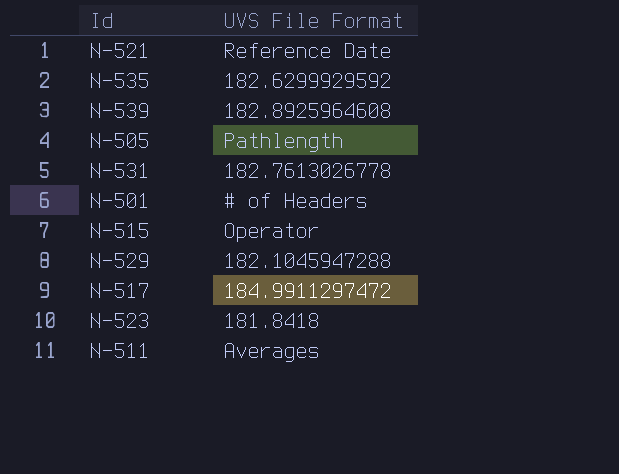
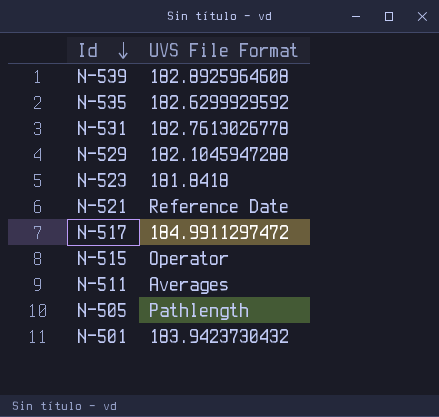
row order: none -> Id descending
N-501 | UVS File Format: # of Headers -> 183.9423730432

